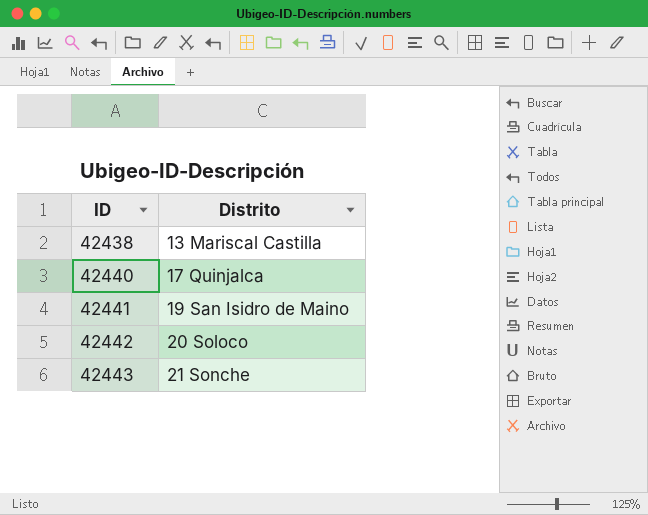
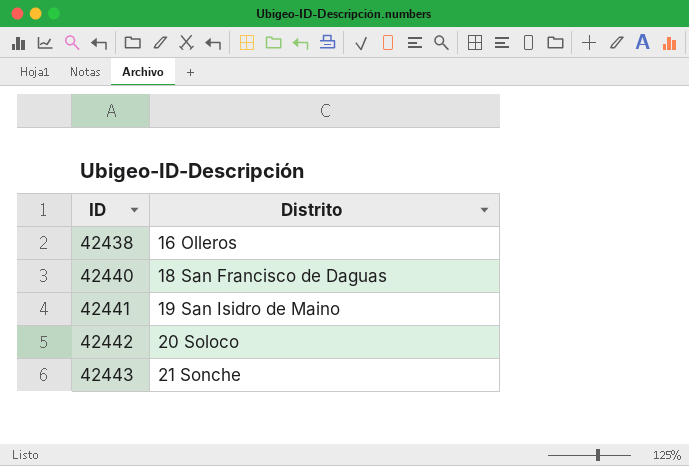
42438 | Distrito: 13 Mariscal Castilla -> 16 Olleros
42440 | Distrito: 17 Quinjalca -> 18 San Francisco de Daguas

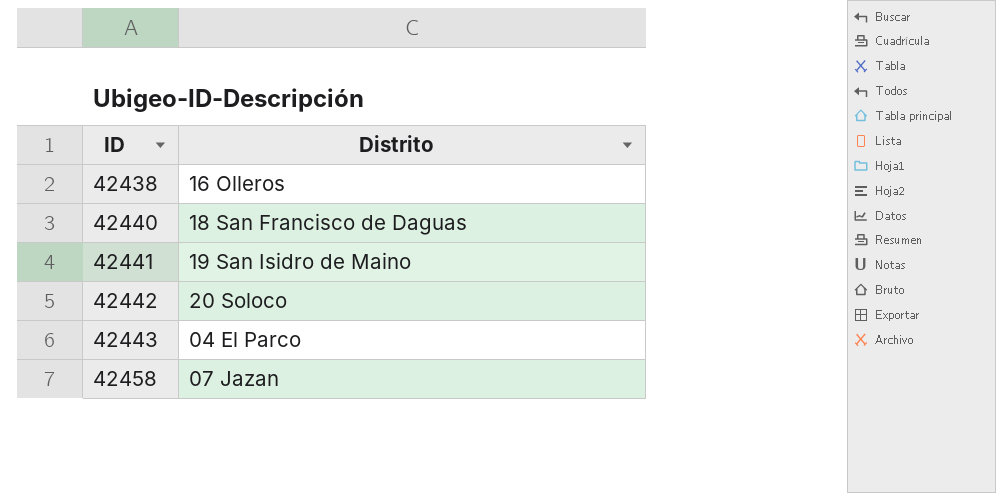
42443 | Distrito: 21 Sonche -> 04 El Parco
row 42458: none -> 07 Jazan

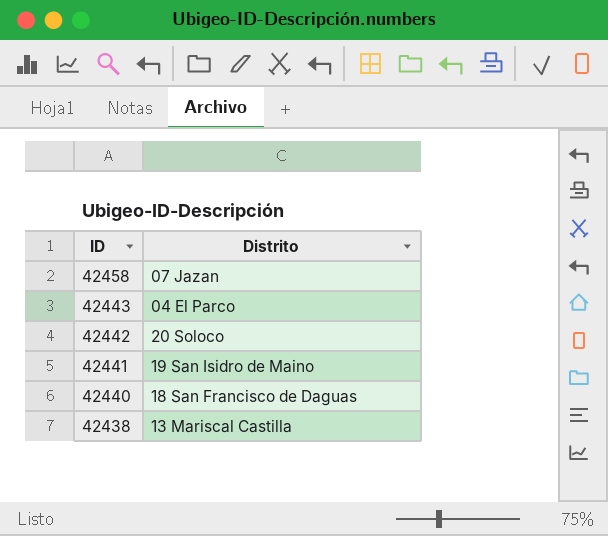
row order: ID ascending -> ID descending
42438 | Distrito: 16 Olleros -> 13 Mariscal Castilla

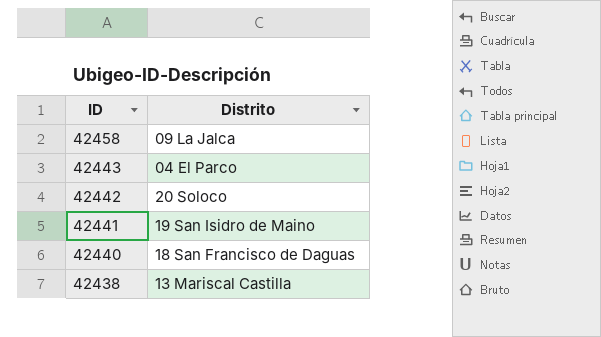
42458 | Distrito: 07 Jazan -> 09 La Jalca

